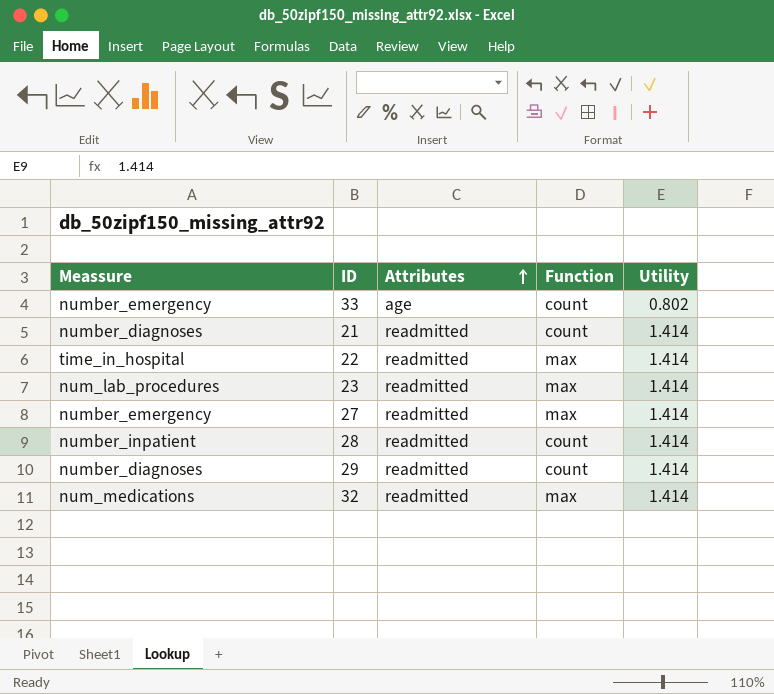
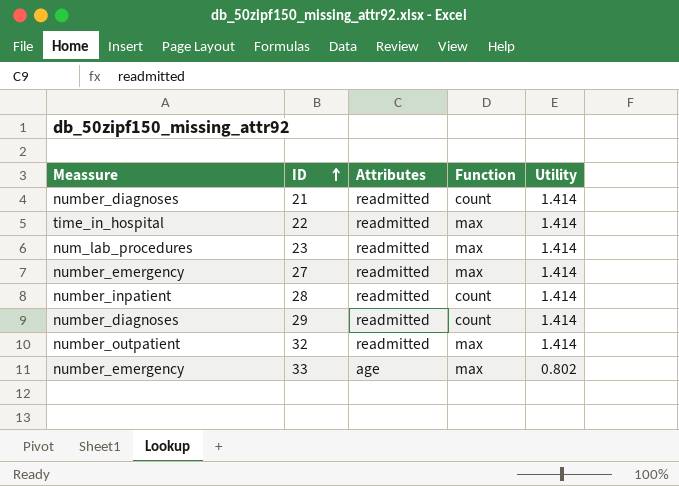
row order: Attributes ascending -> ID ascending
32 | Meassure: num_medications -> number_outpatient
33 | Function: count -> max

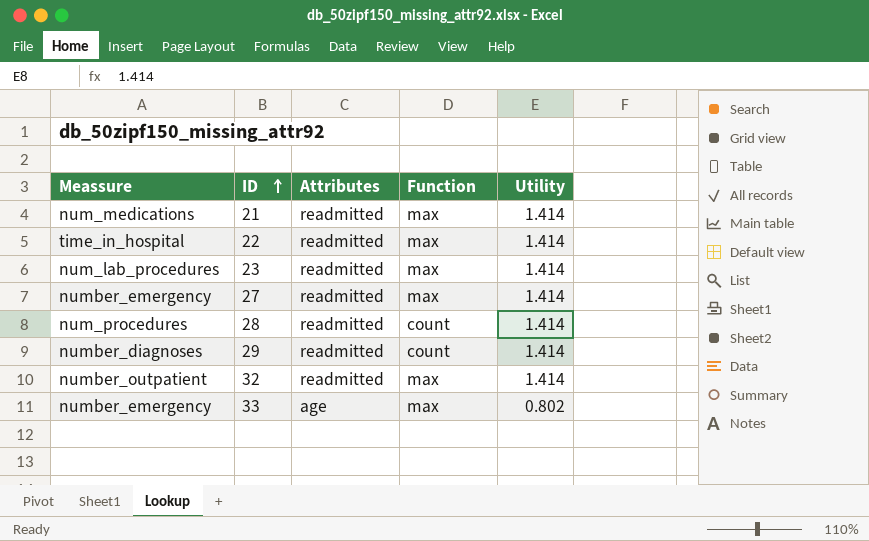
21 | Meassure: number_diagnoses -> num_medications
21 | Function: count -> max
28 | Meassure: number_inpatient -> num_procedures

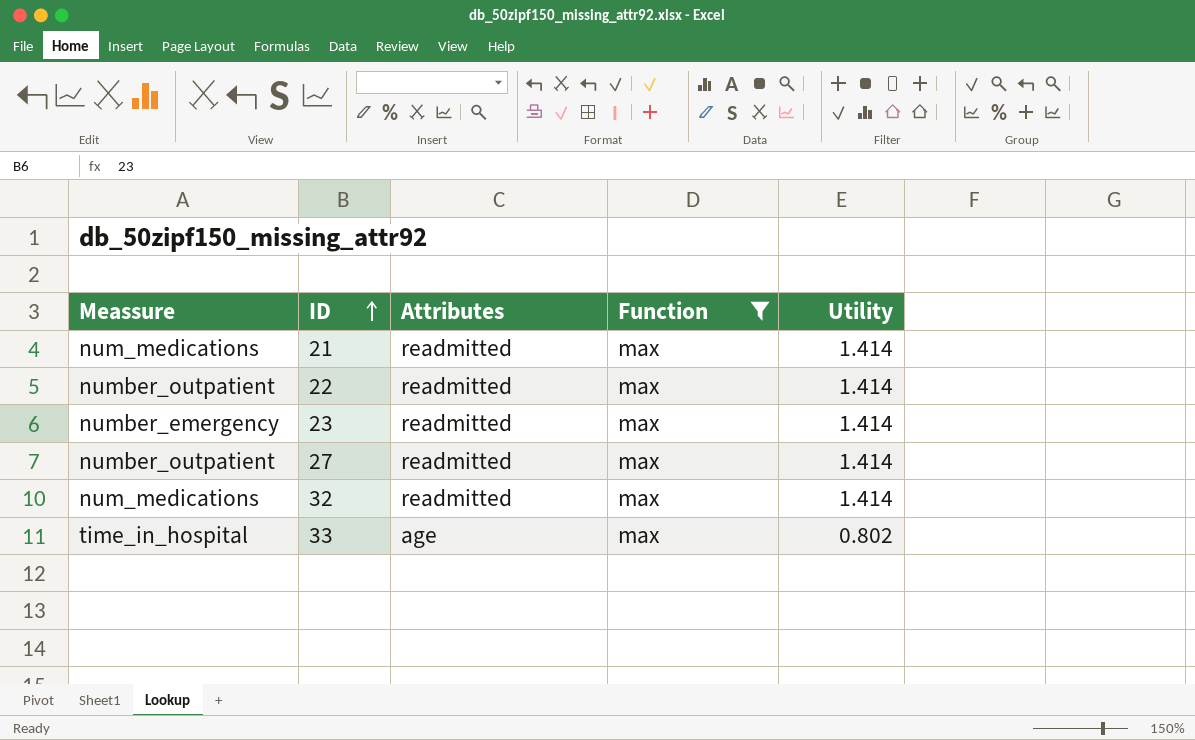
filter: none -> Function = max
22 | Meassure: time_in_hospital -> number_outpatient
23 | Meassure: num_lab_procedures -> number_emergency
27 | Meassure: number_emergency -> number_outpatient
32 | Meassure: number_outpatient -> num_medications
33 | Meassure: number_emergency -> time_in_hospital

